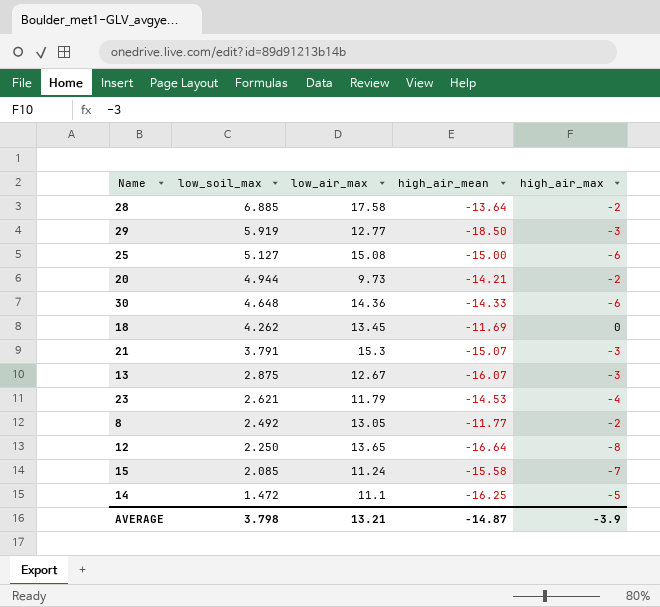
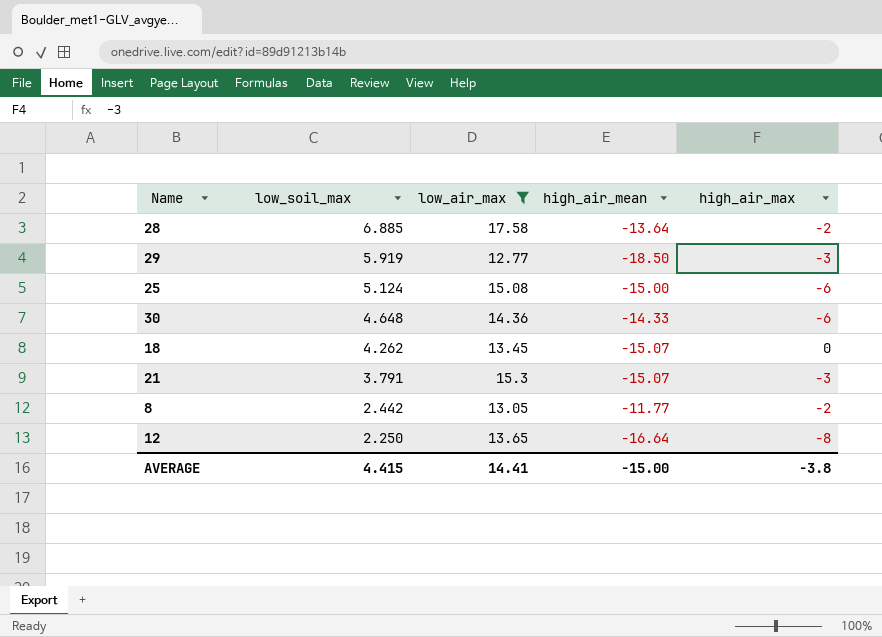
filter: none -> low_air_max >= 12.77
25 | low_soil_max: 5.127 -> 5.124
18 | high_air_mean: -11.69 -> -15.07
8 | low_soil_max: 2.492 -> 2.442
AVERAGE | low_soil_max: 3.798 -> 4.415
AVERAGE | low_air_max: 13.21 -> 14.41
AVERAGE | high_air_mean: -14.87 -> -15.00
AVERAGE | high_air_max: -3.9 -> -3.8

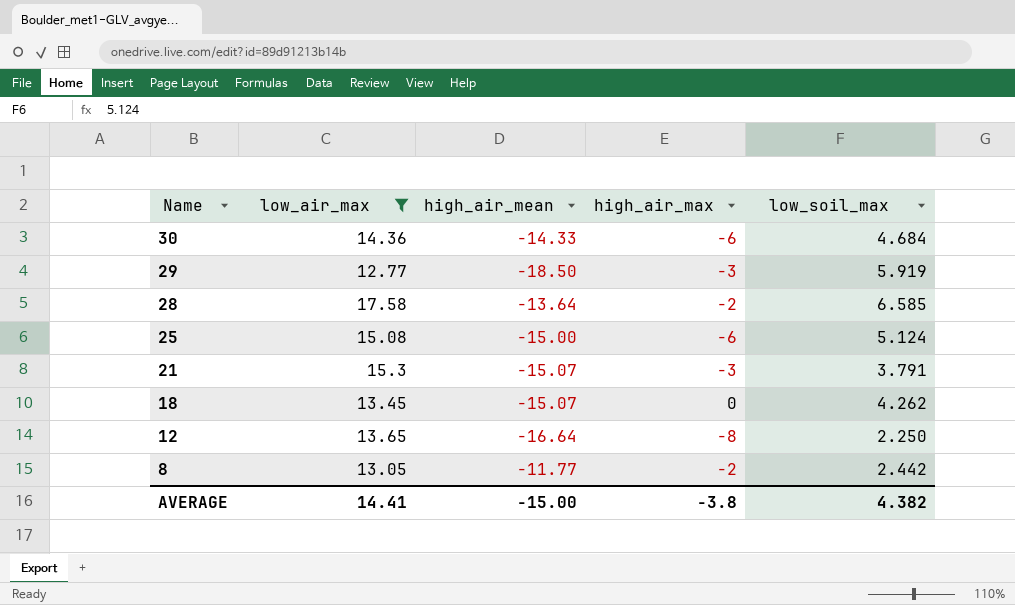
row order: low_soil_max descending -> Name descending
column low_soil_max | position: 2 -> 5
30 | low_soil_max: 4.648 -> 4.684
28 | low_soil_max: 6.885 -> 6.585
AVERAGE | low_soil_max: 4.415 -> 4.382

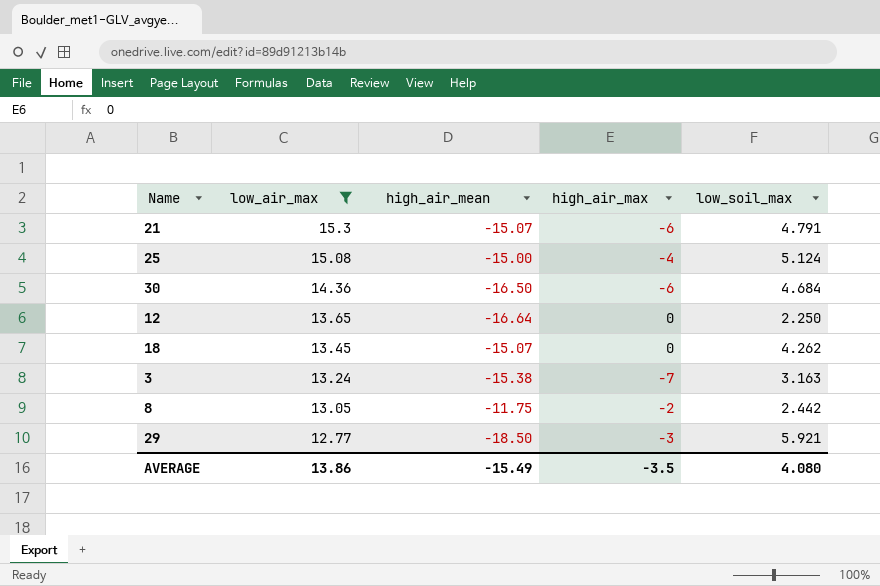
row order: Name descending -> low_air_max descending
row 28: 17.58 | -13.64 | -2 | 6.585 -> none
21 | high_air_max: -3 -> -6
21 | low_soil_max: 3.791 -> 4.791
25 | high_air_max: -6 -> -4
30 | high_air_mean: -14.33 -> -16.50
12 | high_air_max: -8 -> 0
row 3: none -> 13.24 | -15.38 | -7 | 3.163
8 | high_air_mean: -11.77 -> -11.75
29 | low_soil_max: 5.919 -> 5.921
AVERAGE | low_air_max: 14.41 -> 13.86
AVERAGE | high_air_mean: -15.00 -> -15.49
AVERAGE | high_air_max: -3.8 -> -3.5
AVERAGE | low_soil_max: 4.382 -> 4.080

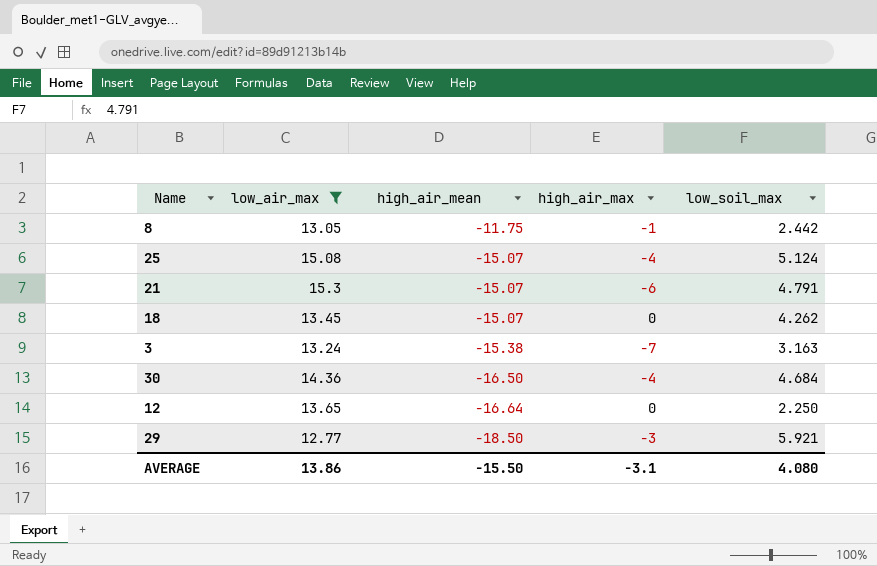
row order: low_air_max descending -> high_air_mean descending
8 | high_air_max: -2 -> -1
25 | high_air_mean: -15.00 -> -15.07
30 | high_air_max: -6 -> -4
AVERAGE | high_air_mean: -15.49 -> -15.50
AVERAGE | high_air_max: -3.5 -> -3.1

